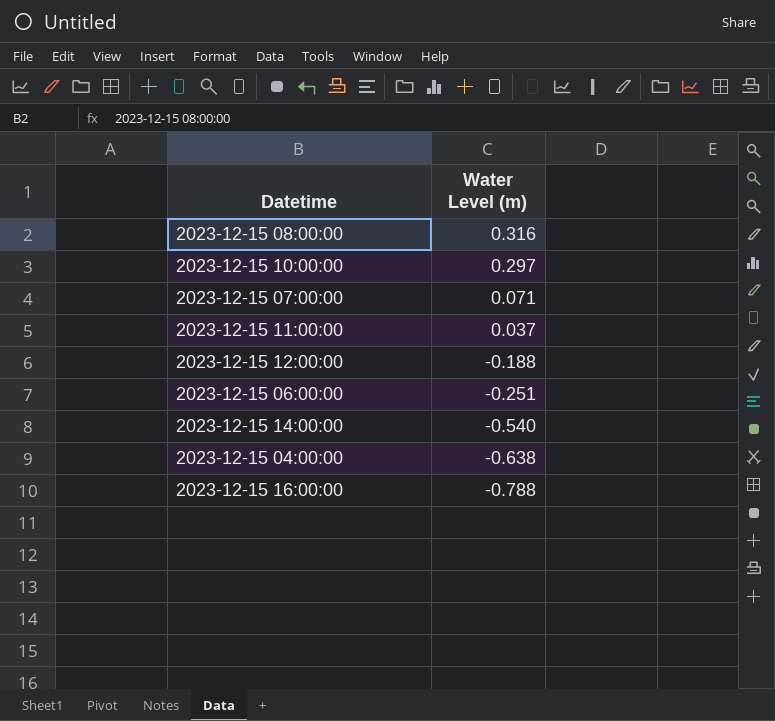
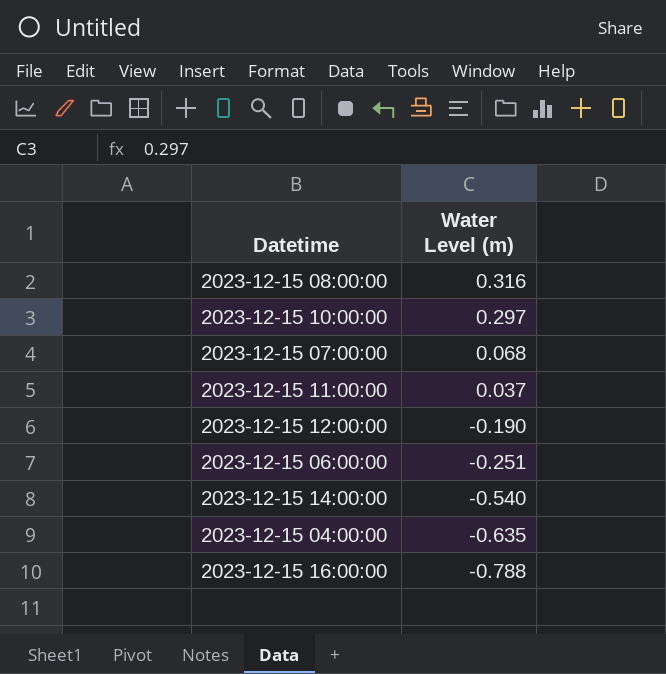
2023-12-15 07:00:00 | Water Level (m): 0.071 -> 0.068
2023-12-15 12:00:00 | Water Level (m): -0.188 -> -0.190
2023-12-15 04:00:00 | Water Level (m): -0.638 -> -0.635

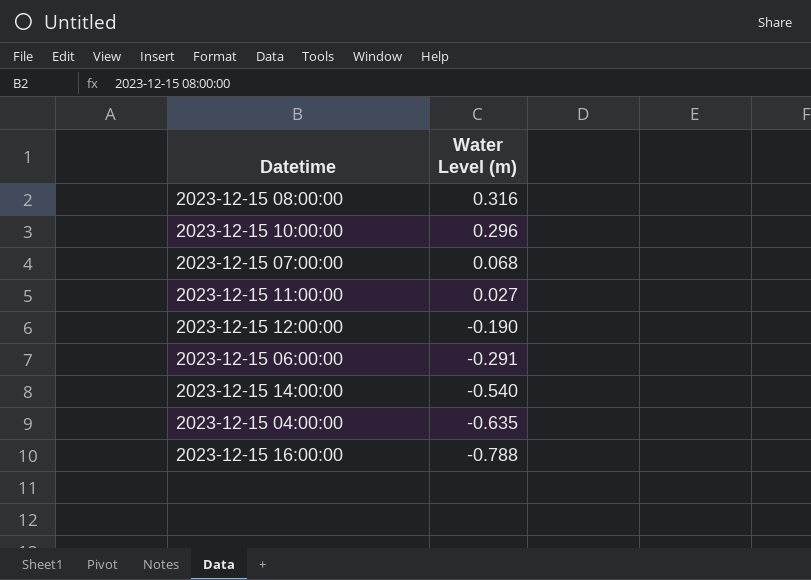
2023-12-15 10:00:00 | Water Level (m): 0.297 -> 0.296
2023-12-15 11:00:00 | Water Level (m): 0.037 -> 0.027
2023-12-15 06:00:00 | Water Level (m): -0.251 -> -0.291

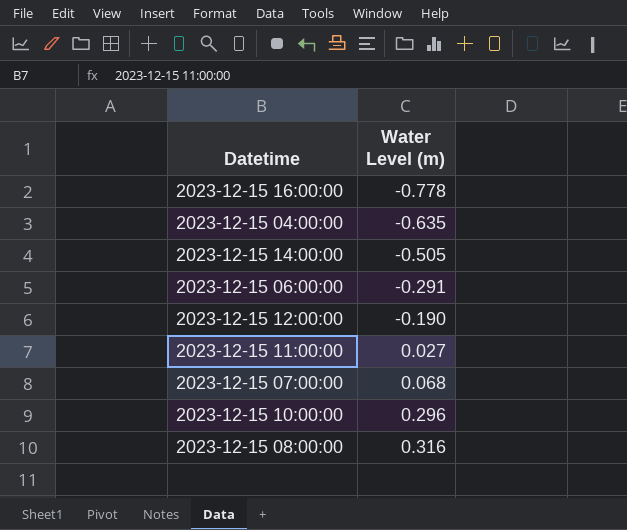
row order: Water Level (m) descending -> Water Level (m) ascending
2023-12-15 16:00:00 | Water Level (m): -0.788 -> -0.778
2023-12-15 14:00:00 | Water Level (m): -0.540 -> -0.505

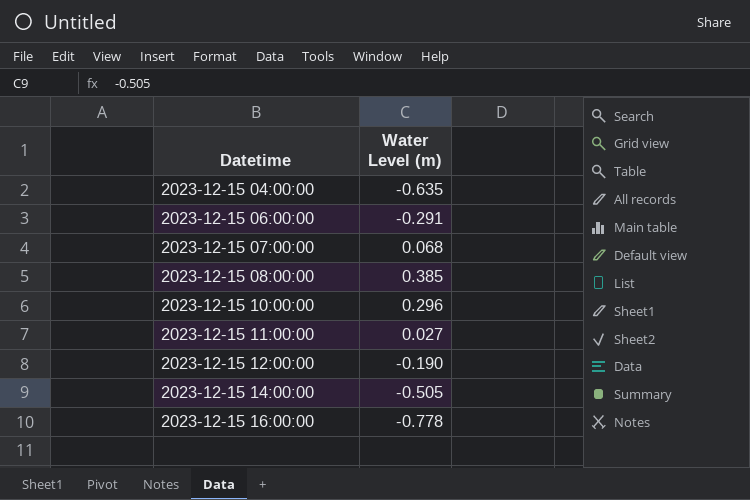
row order: Water Level (m) ascending -> Datetime ascending
2023-12-15 08:00:00 | Water Level (m): 0.316 -> 0.385

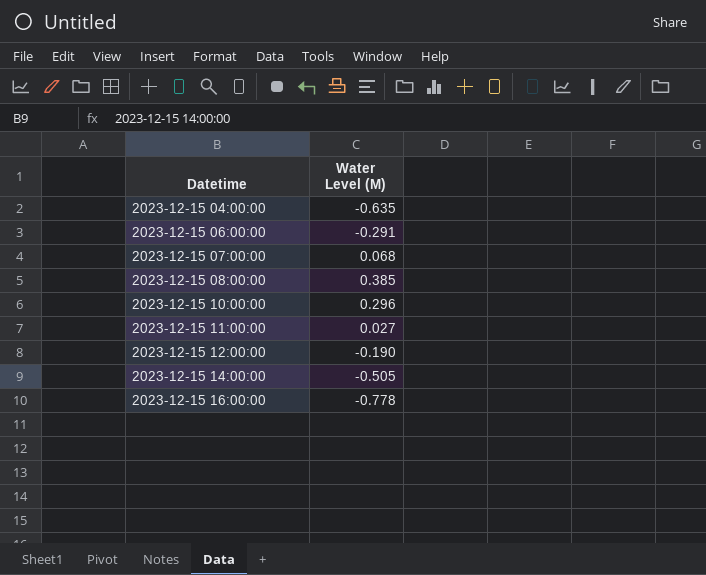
column name: Water Level (m) -> Water Level (M)

